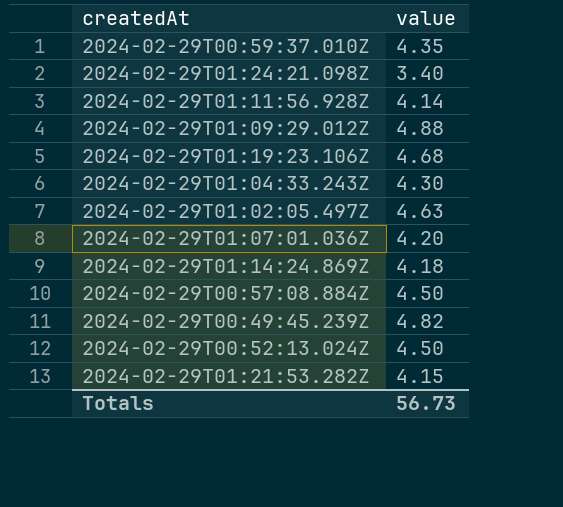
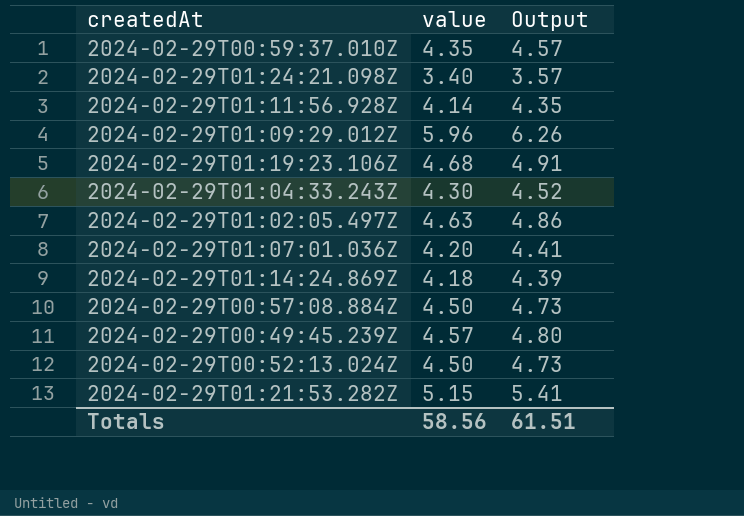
column Output | formula: none -> [value] * 1.05
2024-02-29T01:09:29.012Z | value: 4.88 -> 5.96
2024-02-29T00:49:45.239Z | value: 4.82 -> 4.57
2024-02-29T01:21:53.282Z | value: 4.15 -> 5.15
Totals | value: 56.73 -> 58.56

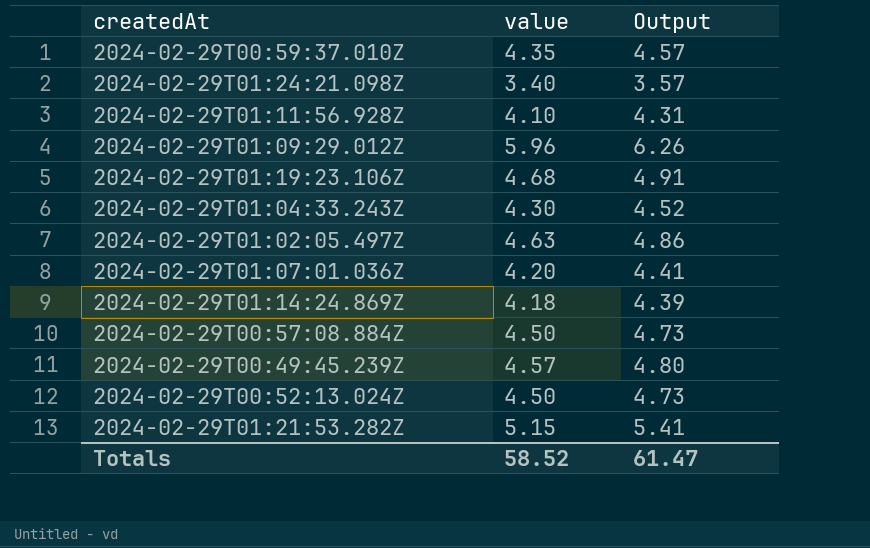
2024-02-29T01:11:56.928Z | value: 4.14 -> 4.10
2024-02-29T01:11:56.928Z | Output: 4.35 -> 4.31
Totals | value: 58.56 -> 58.52
Totals | Output: 61.51 -> 61.47

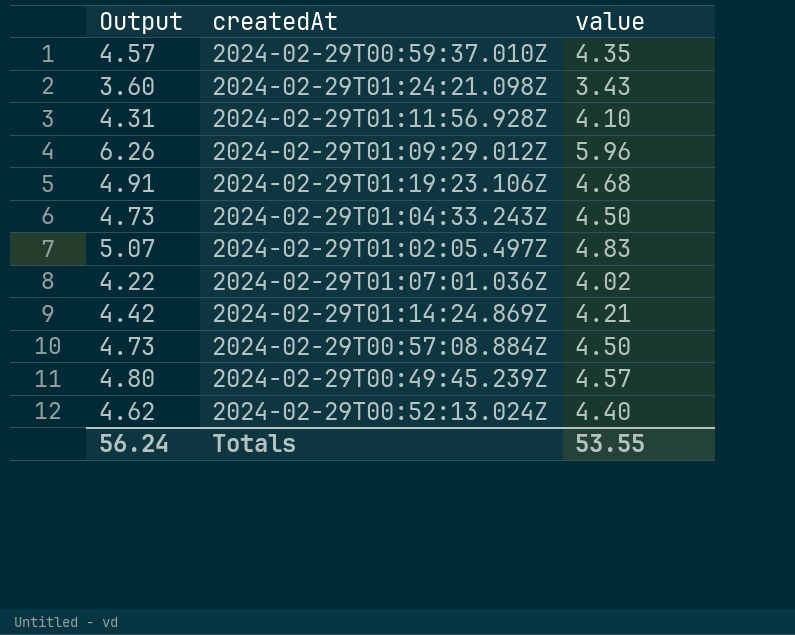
column Output | position: 3 -> 1
row 2024-02-29T01:21:53.282Z: 5.15 | 5.41 -> none
2024-02-29T01:24:21.098Z | Output: 3.57 -> 3.60
2024-02-29T01:24:21.098Z | value: 3.40 -> 3.43
2024-02-29T01:04:33.243Z | Output: 4.52 -> 4.73
2024-02-29T01:04:33.243Z | value: 4.30 -> 4.50
2024-02-29T01:02:05.497Z | Output: 4.86 -> 5.07
2024-02-29T01:02:05.497Z | value: 4.63 -> 4.83
2024-02-29T01:07:01.036Z | Output: 4.41 -> 4.22
2024-02-29T01:07:01.036Z | value: 4.20 -> 4.02
2024-02-29T01:14:24.869Z | Output: 4.39 -> 4.42
2024-02-29T01:14:24.869Z | value: 4.18 -> 4.21
2024-02-29T00:52:13.024Z | Output: 4.73 -> 4.62
2024-02-29T00:52:13.024Z | value: 4.50 -> 4.40
Totals | Output: 61.47 -> 56.24
Totals | value: 58.52 -> 53.55

